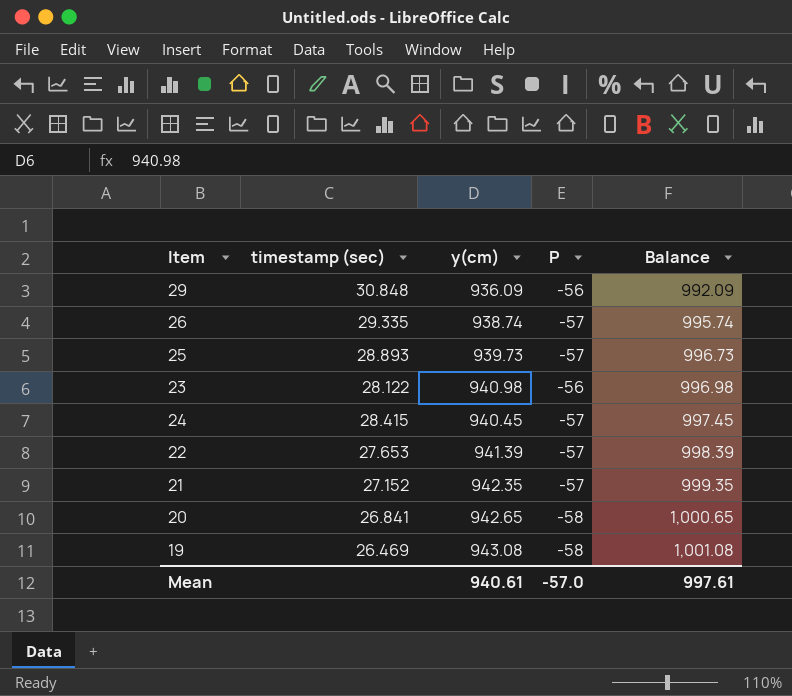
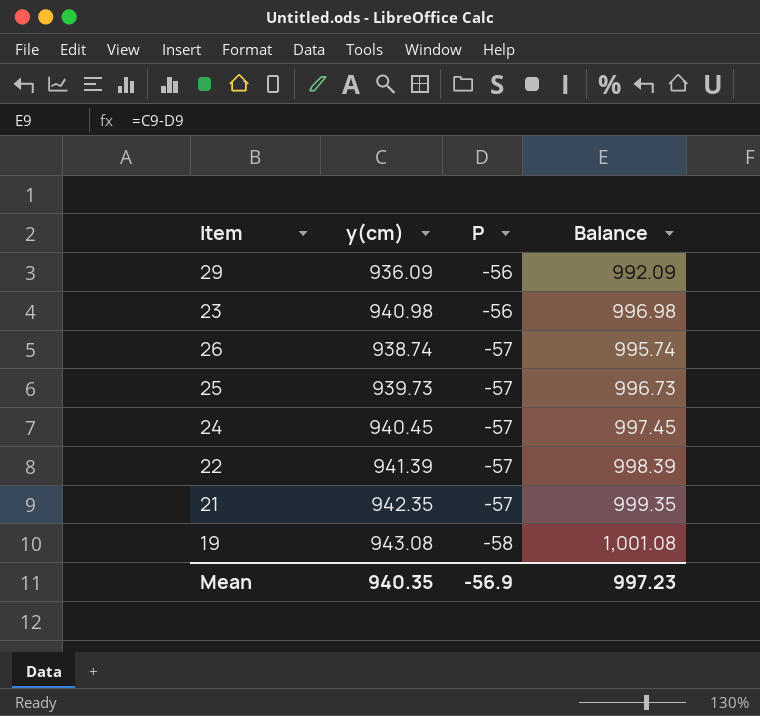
row order: Balance ascending -> P descending
column timestamp (sec) | position: 2 -> none
row 20: 26.841 | 942.65 | -58 | 1,000.65 -> none
Mean | y(cm): 940.61 -> 940.35
Mean | P: -57.0 -> -56.9
Mean | Balance: 997.61 -> 997.23

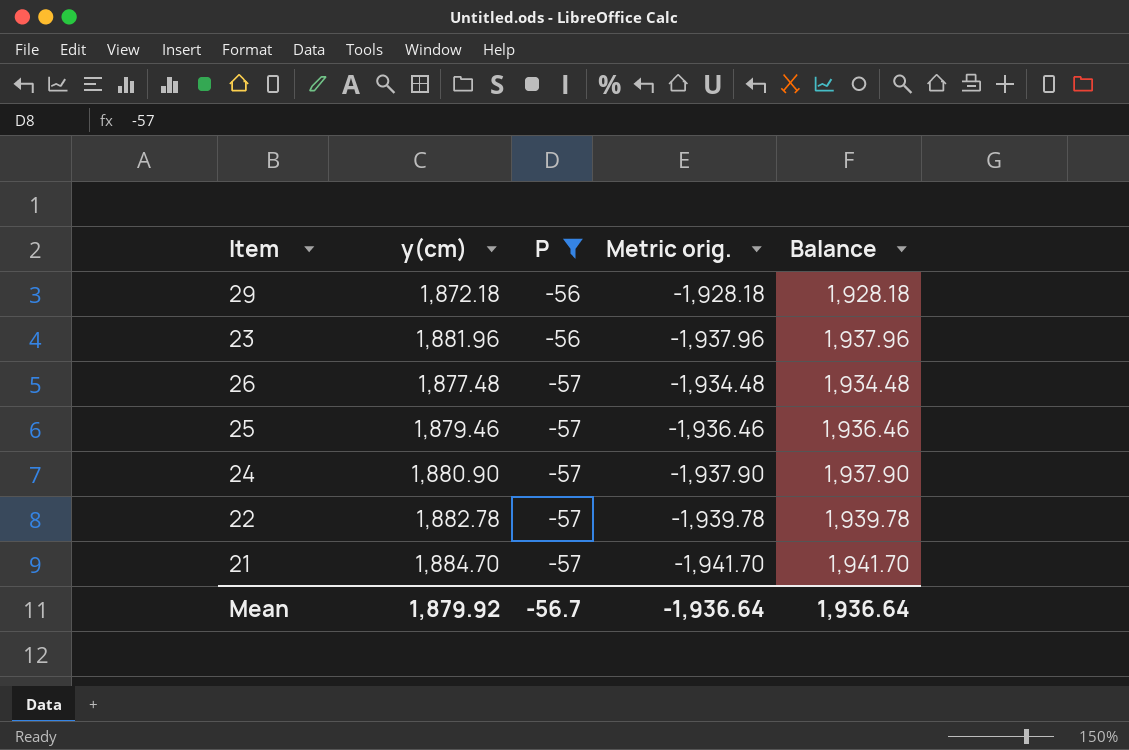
filter: none -> P != -58
column Metric orig. | formula: none -> [P] - [y(cm)]
29 | y(cm): 936.09 -> 1,872.18
29 | Balance: 992.09 -> 1,928.18
23 | y(cm): 940.98 -> 1,881.96
23 | Balance: 996.98 -> 1,937.96
26 | y(cm): 938.74 -> 1,877.48
26 | Balance: 995.74 -> 1,934.48
25 | y(cm): 939.73 -> 1,879.46
25 | Balance: 996.73 -> 1,936.46
24 | y(cm): 940.45 -> 1,880.90
24 | Balance: 997.45 -> 1,937.90
22 | y(cm): 941.39 -> 1,882.78
22 | Balance: 998.39 -> 1,939.78
21 | y(cm): 942.35 -> 1,884.70
21 | Balance: 999.35 -> 1,941.70
Mean | y(cm): 940.35 -> 1,879.92
Mean | P: -56.9 -> -56.7
Mean | Balance: 997.23 -> 1,936.64

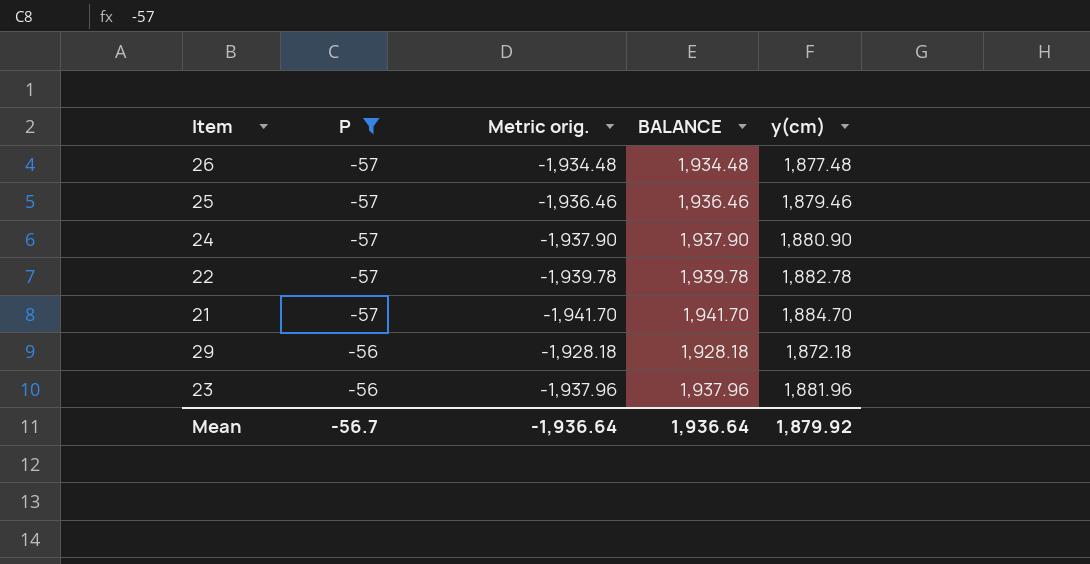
row order: P descending -> P ascending
column name: Balance -> BALANCE
column y(cm) | position: 2 -> 5

